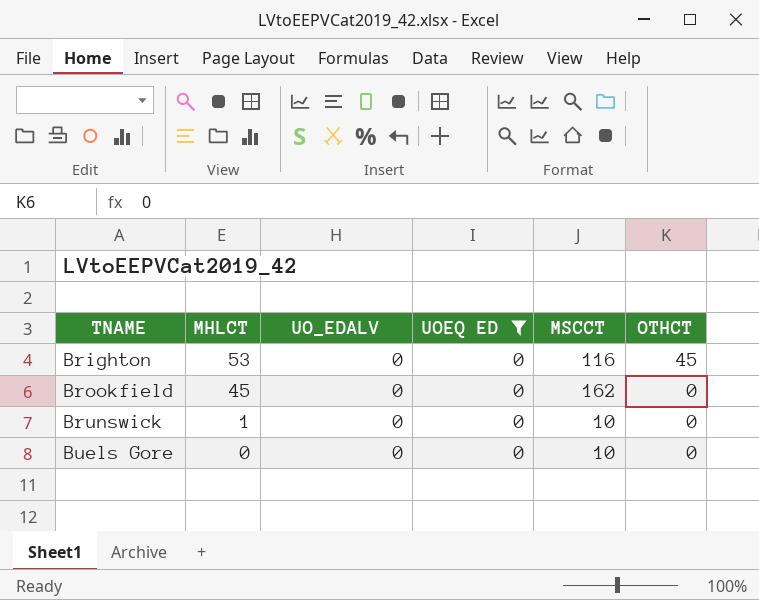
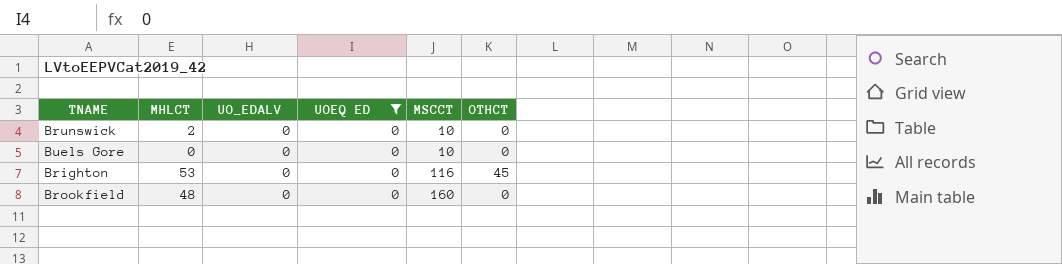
row order: TNAME ascending -> MSCCT ascending
Brunswick | MHLCT: 1 -> 2
Brookfield | MHLCT: 45 -> 48
Brookfield | MSCCT: 162 -> 160

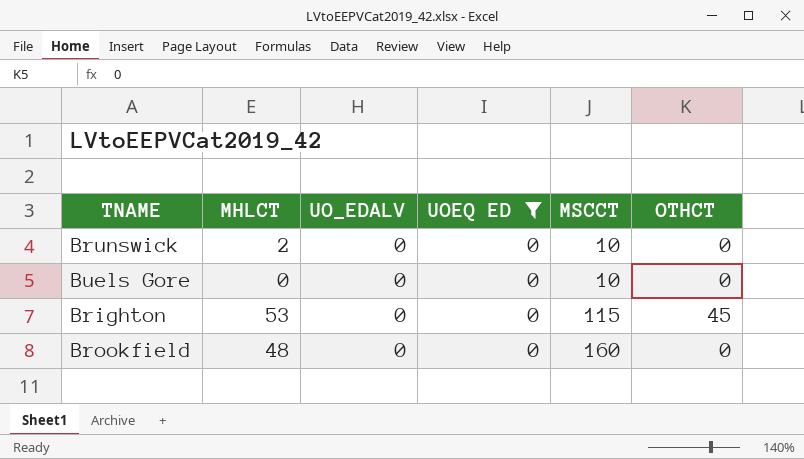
Brighton | MSCCT: 116 -> 115

